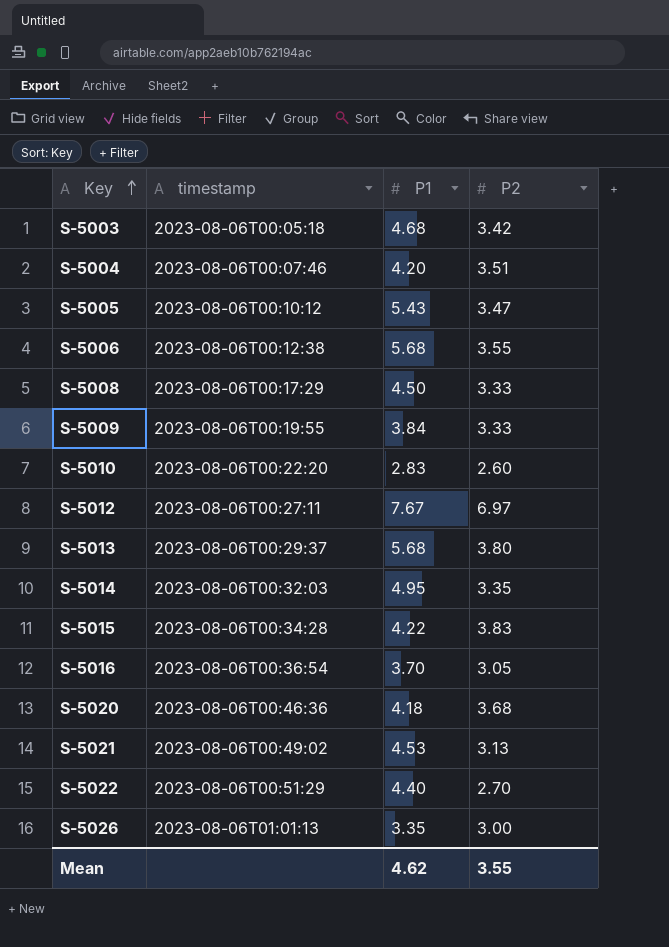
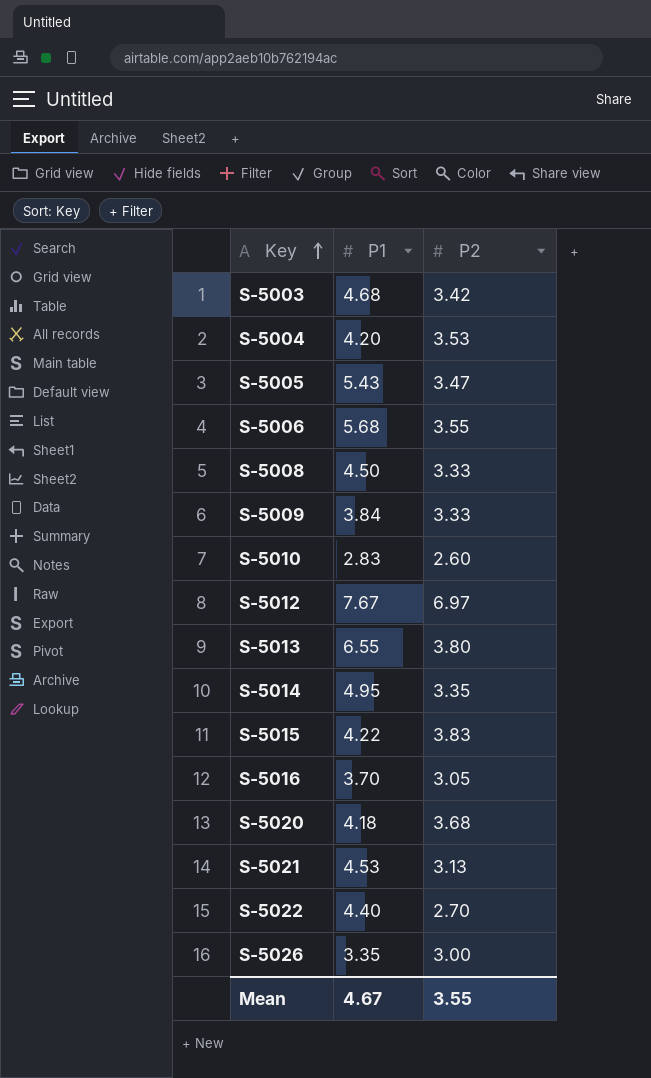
column timestamp | position: 2 -> none
S-5004 | P2: 3.51 -> 3.53
S-5013 | P1: 5.68 -> 6.55
Mean | P1: 4.62 -> 4.67

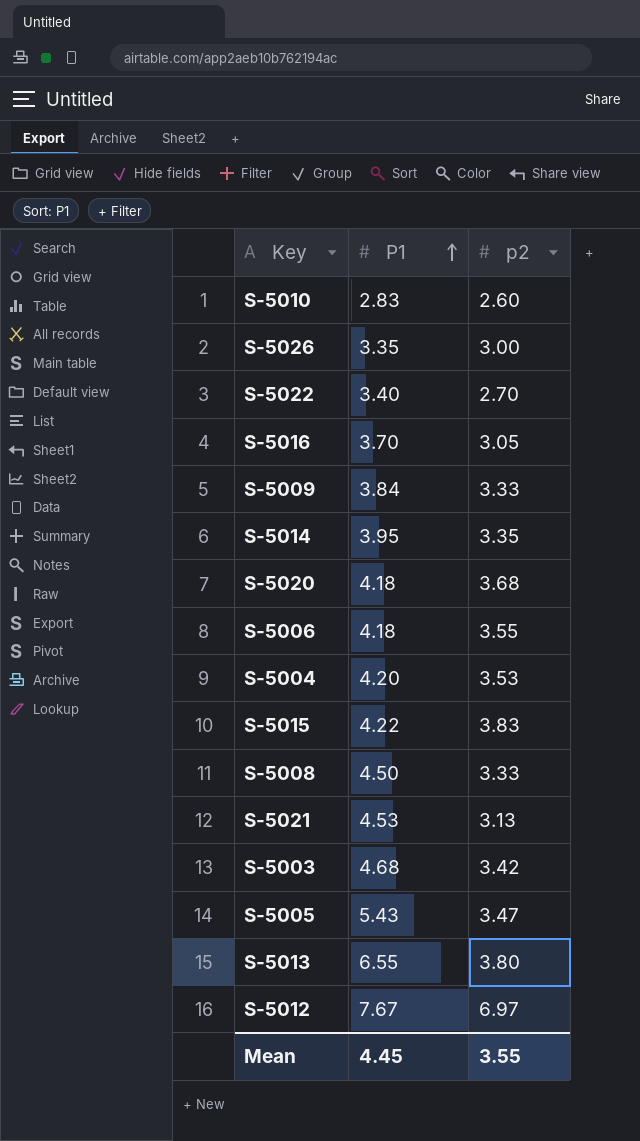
row order: Key ascending -> P1 ascending
column name: P2 -> p2
S-5022 | P1: 4.40 -> 3.40
S-5014 | P1: 4.95 -> 3.95
S-5006 | P1: 5.68 -> 4.18
Mean | P1: 4.67 -> 4.45

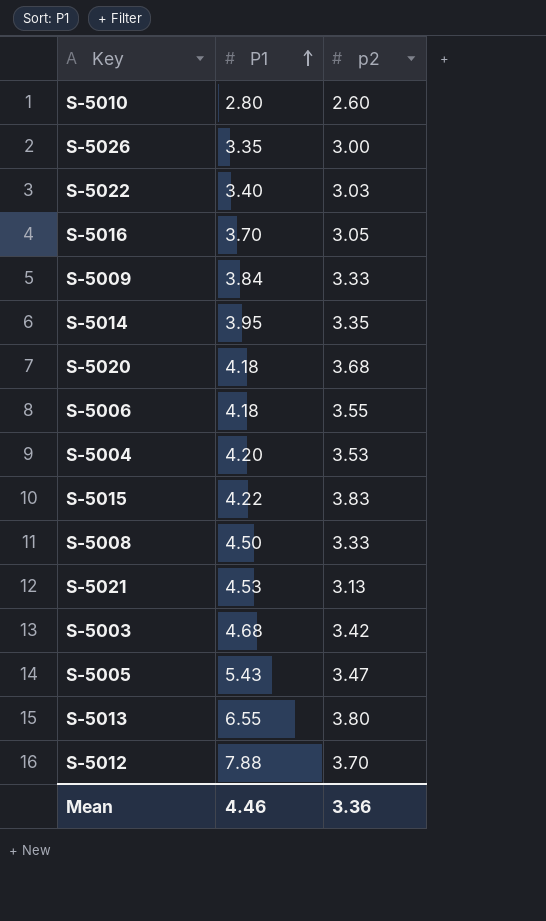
S-5010 | P1: 2.83 -> 2.80
S-5022 | p2: 2.70 -> 3.03
S-5012 | P1: 7.67 -> 7.88
S-5012 | p2: 6.97 -> 3.70
Mean | P1: 4.45 -> 4.46
Mean | p2: 3.55 -> 3.36

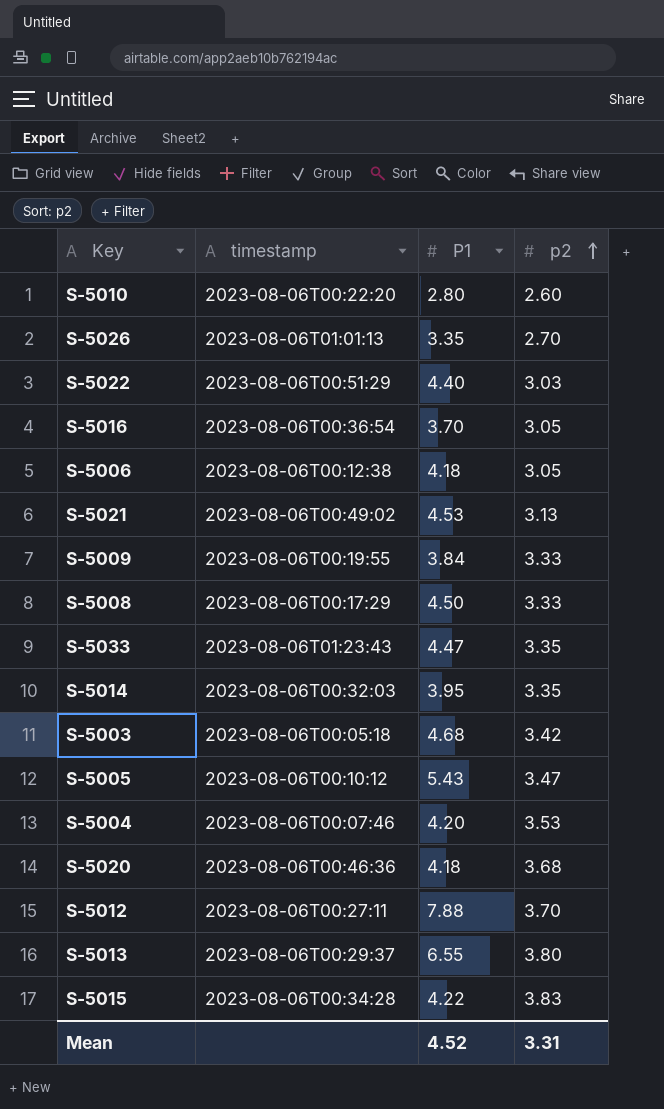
row order: P1 ascending -> p2 ascending
column timestamp | position: none -> 2
S-5026 | p2: 3.00 -> 2.70
S-5022 | P1: 3.40 -> 4.40
S-5006 | p2: 3.55 -> 3.05
row S-5033: none -> 2023-08-06T01:23:43 | 4.47 | 3.35
Mean | P1: 4.46 -> 4.52
Mean | p2: 3.36 -> 3.31

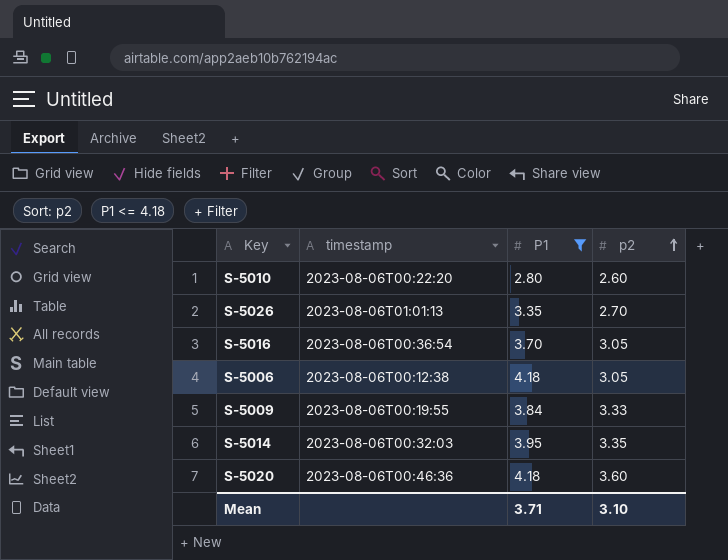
filter: none -> P1 <= 4.18
S-5020 | p2: 3.68 -> 3.60
Mean | P1: 4.52 -> 3.71
Mean | p2: 3.31 -> 3.10

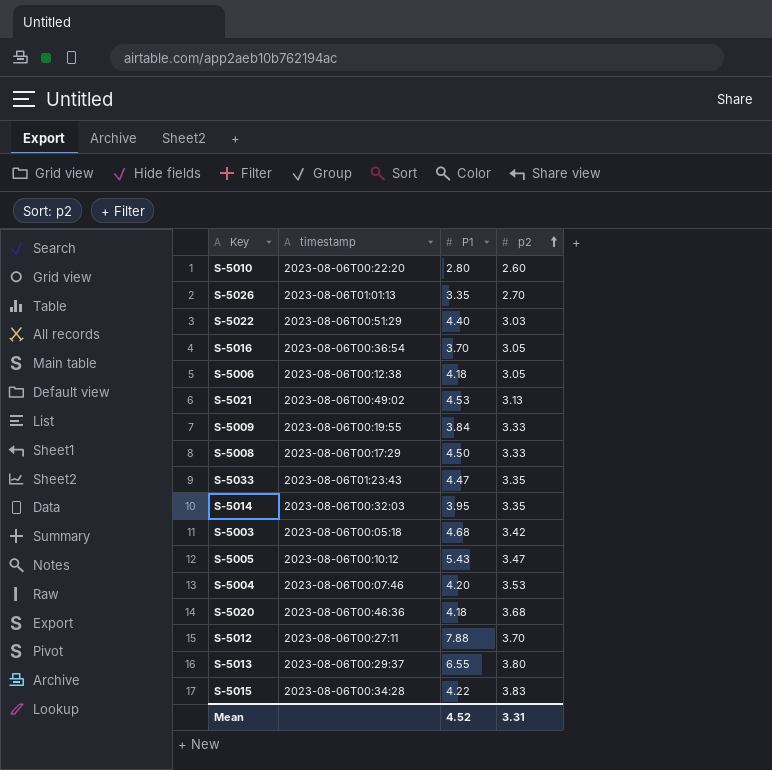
filter: P1 <= 4.18 -> none
S-5020 | p2: 3.60 -> 3.68
Mean | P1: 3.71 -> 4.52
Mean | p2: 3.10 -> 3.31

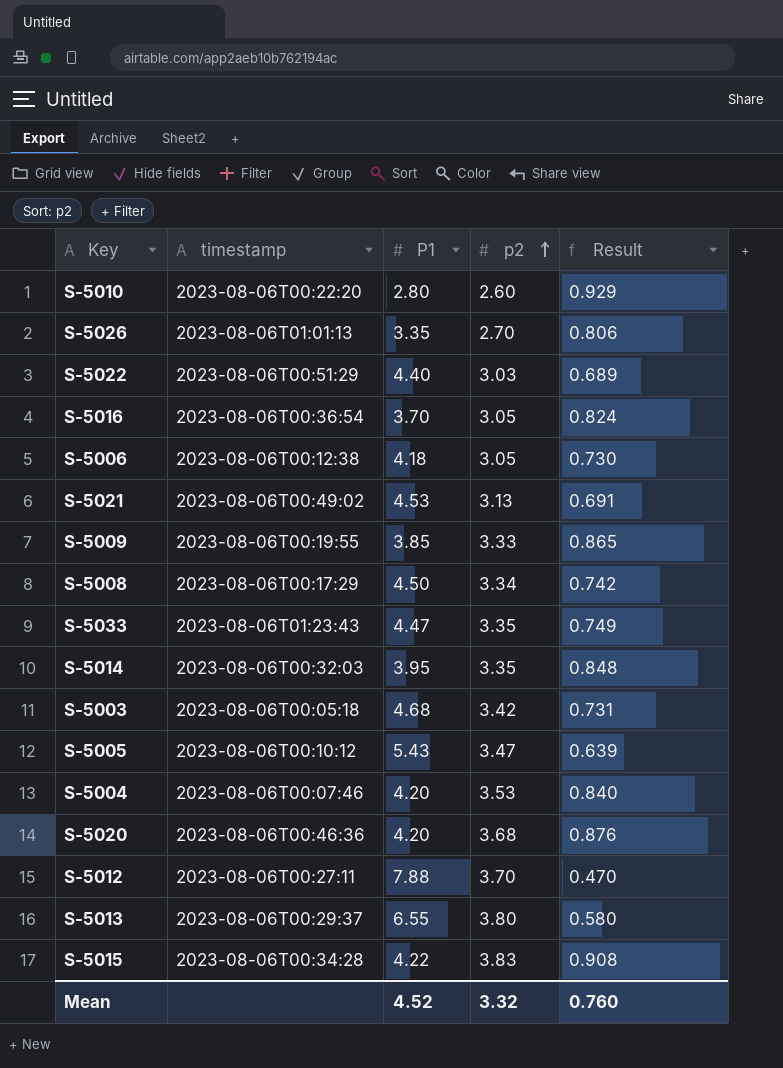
column Result | formula: none -> [p2] / [P1]
S-5009 | P1: 3.84 -> 3.85
S-5008 | p2: 3.33 -> 3.34
S-5020 | P1: 4.18 -> 4.20
Mean | p2: 3.31 -> 3.32

